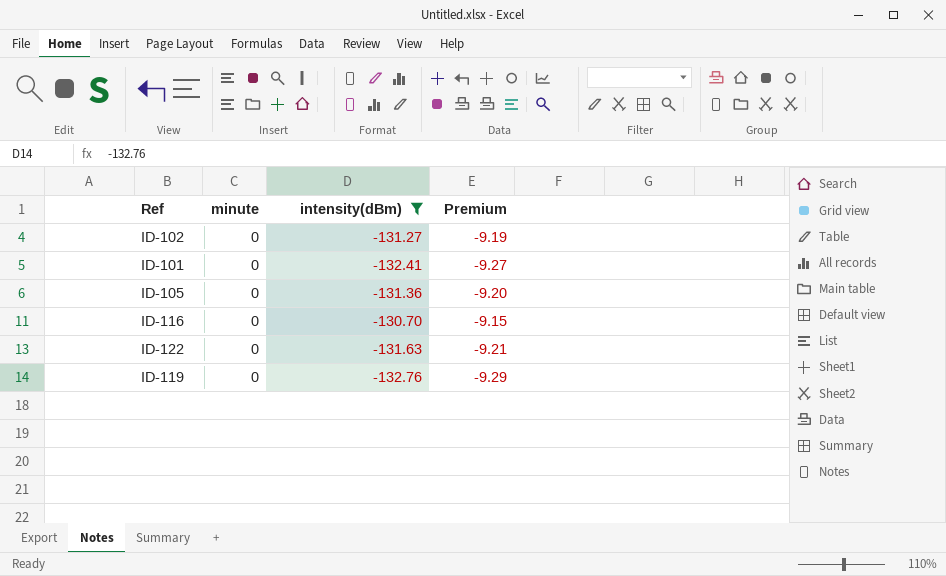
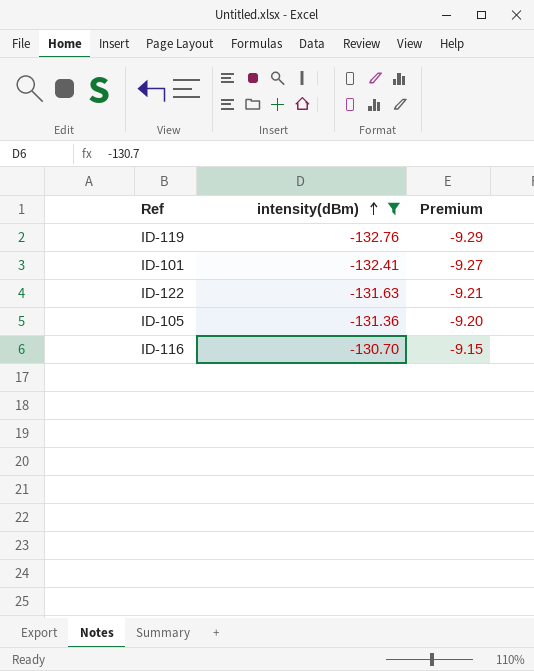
row order: none -> intensity(dBm) ascending
column minute | position: 2 -> none
row ID-102: 0 | -131.27 | -9.19 -> none

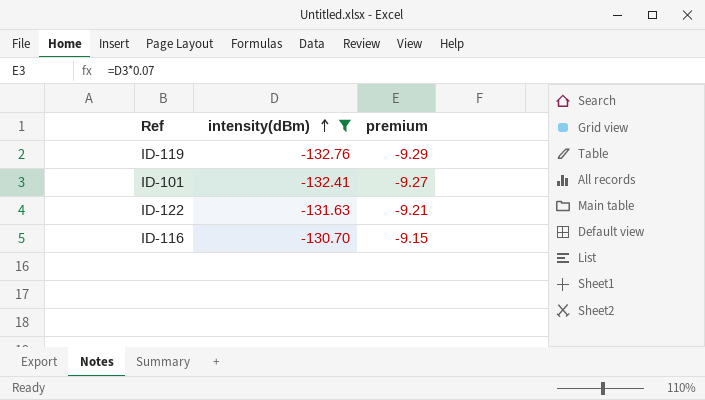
column name: Premium -> premium
row ID-105: -131.36 | -9.20 -> none

